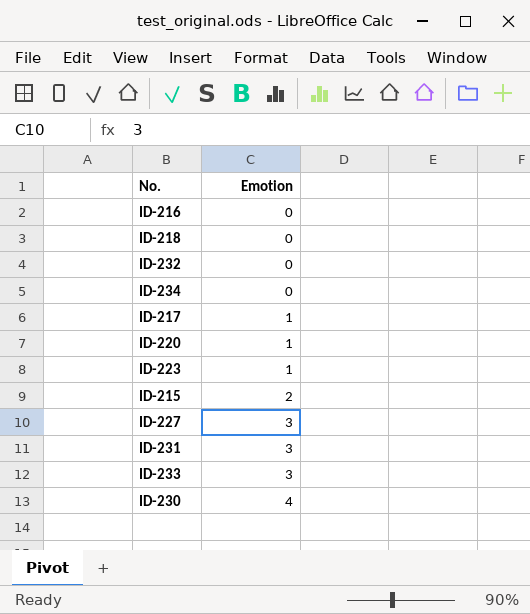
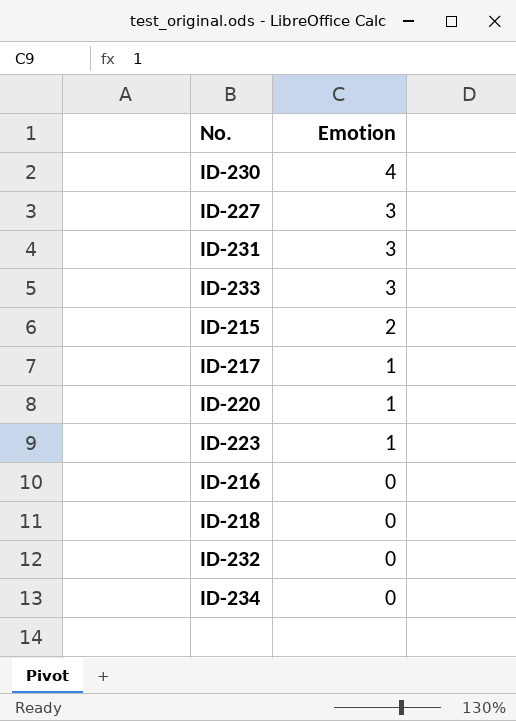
row order: Emotion ascending -> Emotion descending

